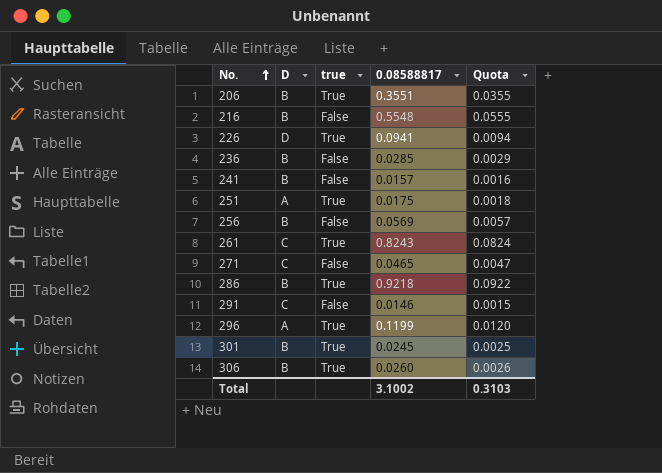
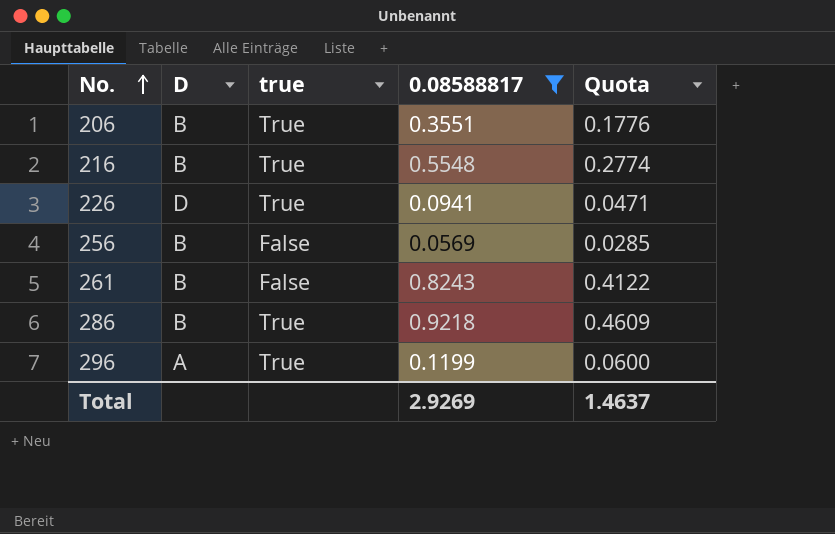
filter: none -> 0.08588817 >= 0.0569
column Quota | formula: [0.08588817] * 0.1 -> [0.08588817] * 0.5
216 | true: False -> True
261 | D: C -> B
261 | true: True -> False
Total | 0.08588817: 3.1002 -> 2.9269
Total | Quota: 0.3103 -> 1.4637

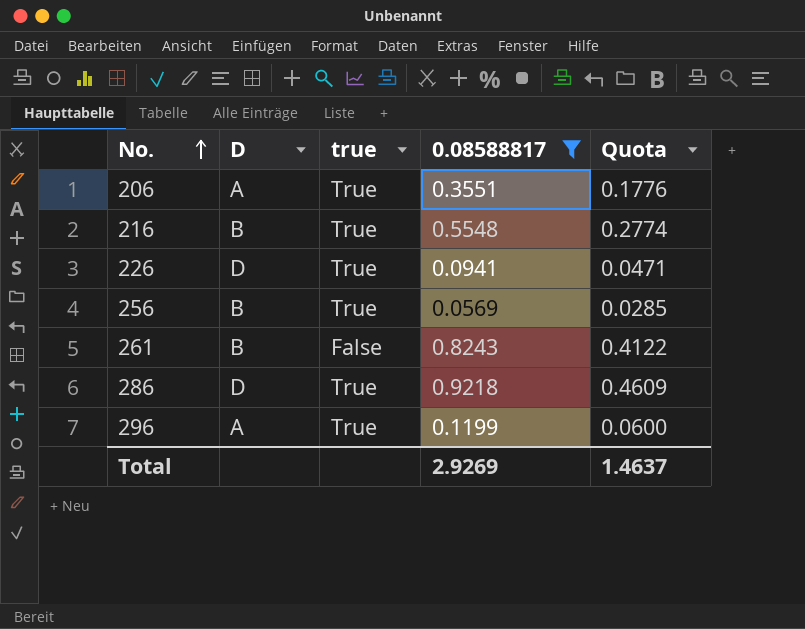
206 | D: B -> A
256 | true: False -> True
286 | D: B -> D

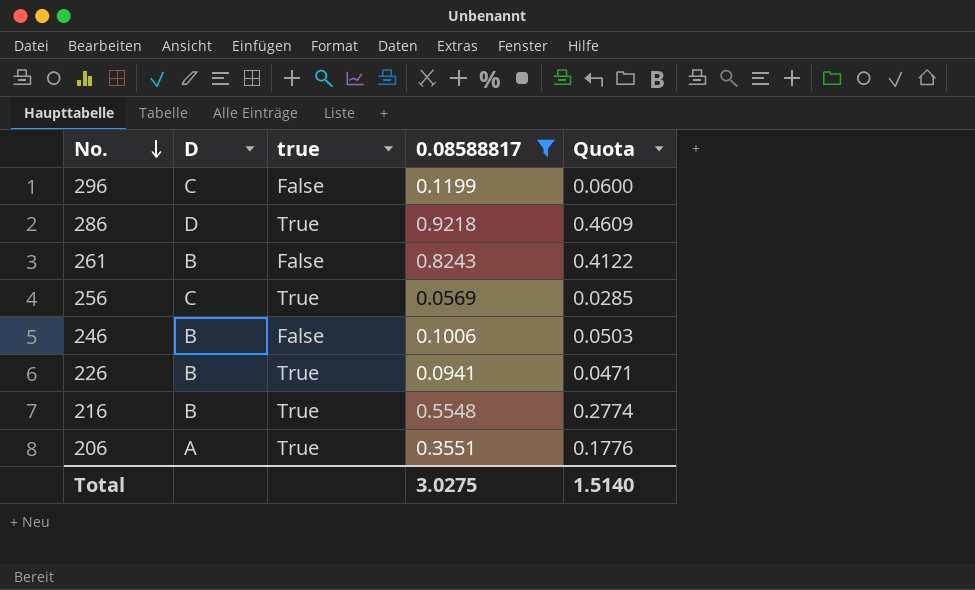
row order: No. ascending -> No. descending
296 | D: A -> C
296 | true: True -> False
256 | D: B -> C
row 246: none -> B | False | 0.1006 | 0.0503
226 | D: D -> B
Total | 0.08588817: 2.9269 -> 3.0275
Total | Quota: 1.4637 -> 1.5140

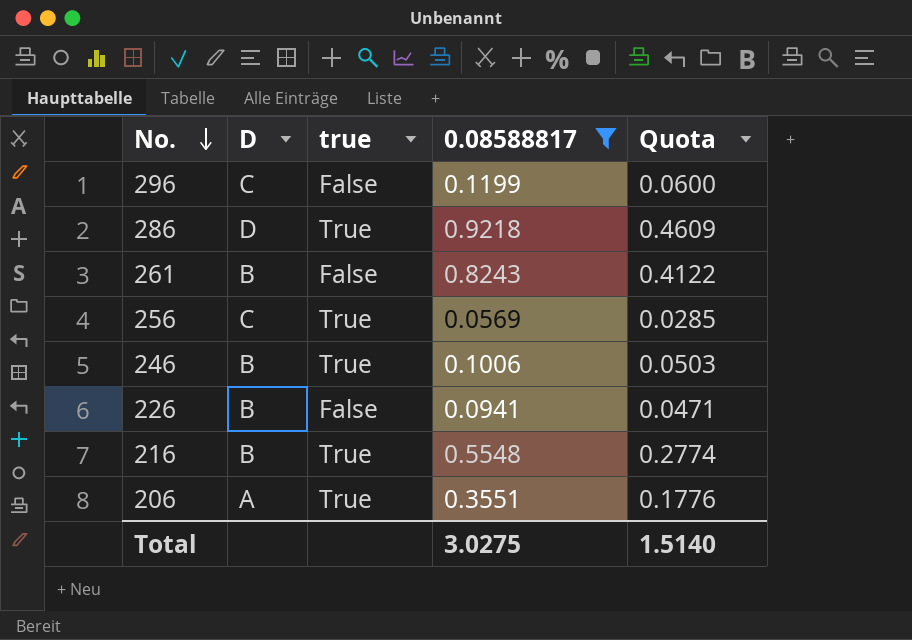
246 | true: False -> True
226 | true: True -> False

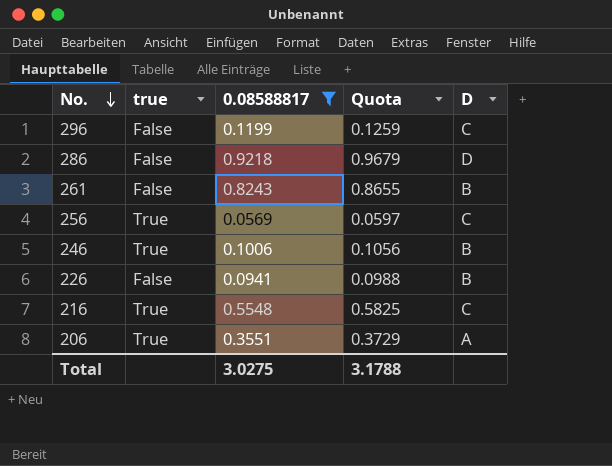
column Quota | formula: [0.08588817] * 0.5 -> [0.08588817] * 1.05
column D | position: 2 -> 5
286 | true: True -> False
216 | D: B -> C
Total | Quota: 1.5140 -> 3.1788

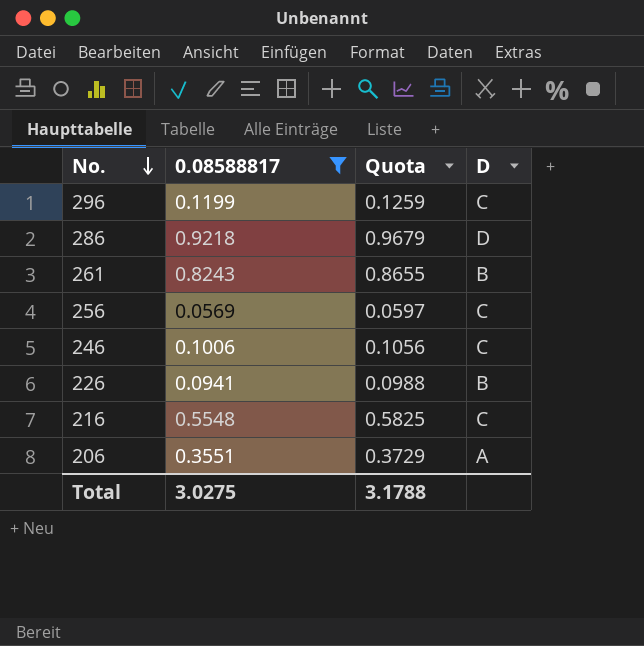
column true | position: 2 -> none
246 | D: B -> C

